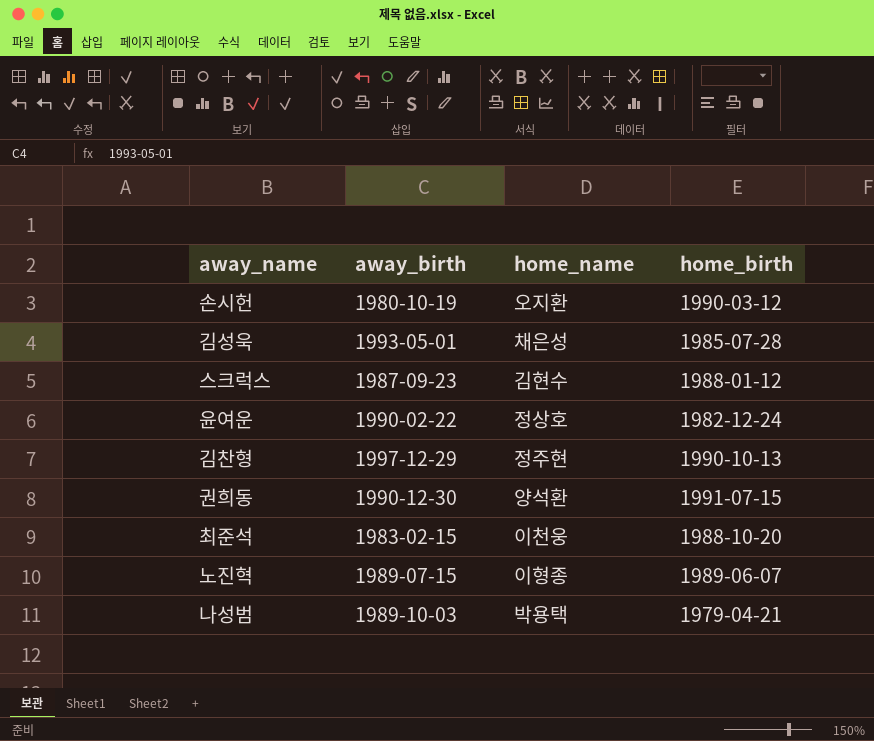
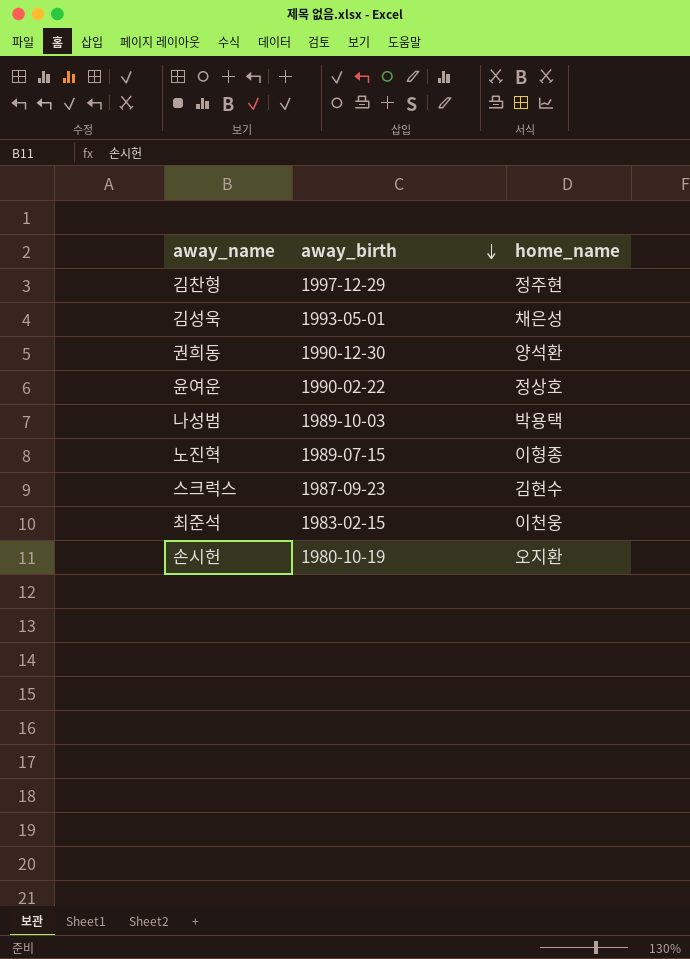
row order: none -> away_birth descending
column home_birth | position: 4 -> none

